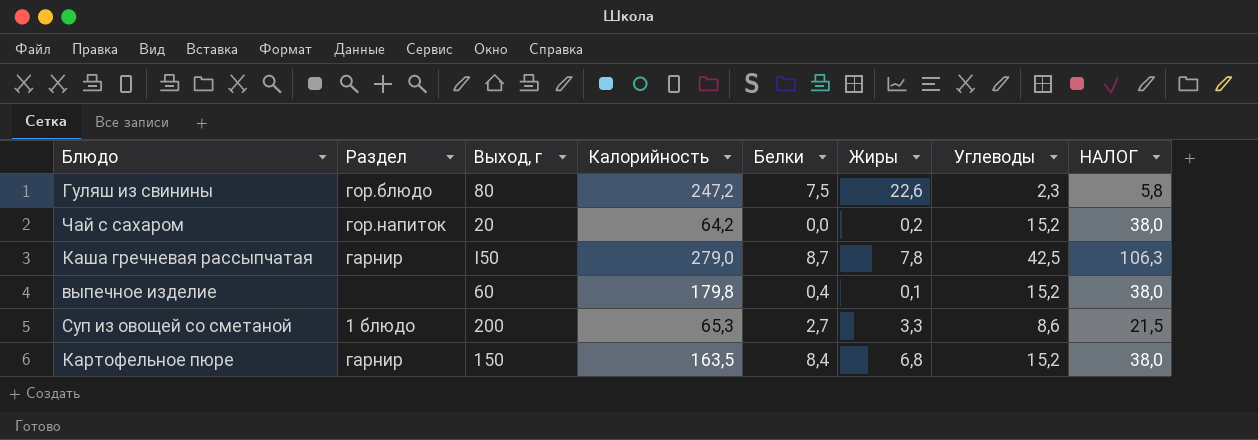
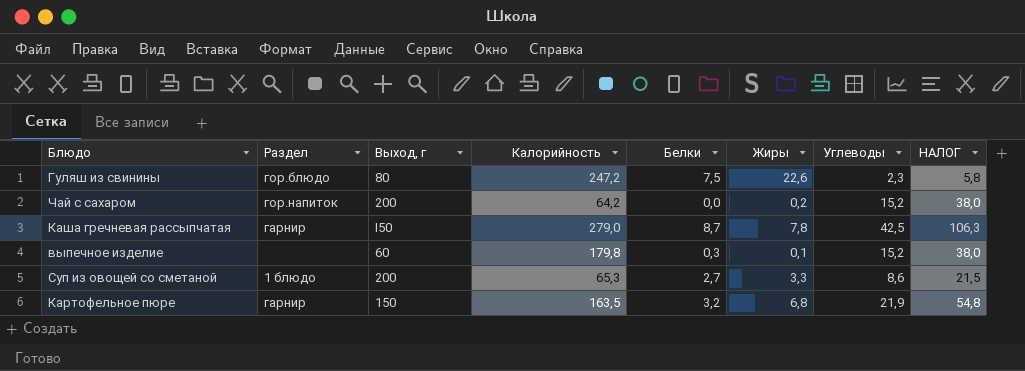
Чай с сахаром | Выход, г: 20 -> 200
выпечное изделие | Белки: 0,4 -> 0,3
Картофельное пюре | Белки: 8,4 -> 3,2
Картофельное пюре | Углеводы: 15,2 -> 21,9
Картофельное пюре | НАЛОГ: 38,0 -> 54,8

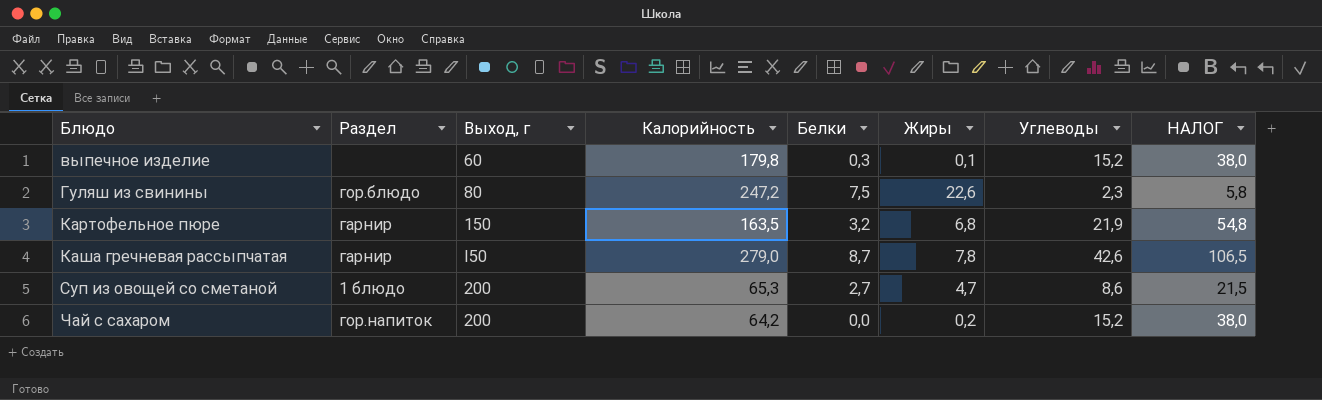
row order: none -> Блюдо ascending
Каша гречневая рассыпчатая | Углеводы: 42,5 -> 42,6
Каша гречневая рассыпчатая | НАЛОГ: 106,3 -> 106,5
Суп из овощей со сметаной | Жиры: 3,3 -> 4,7

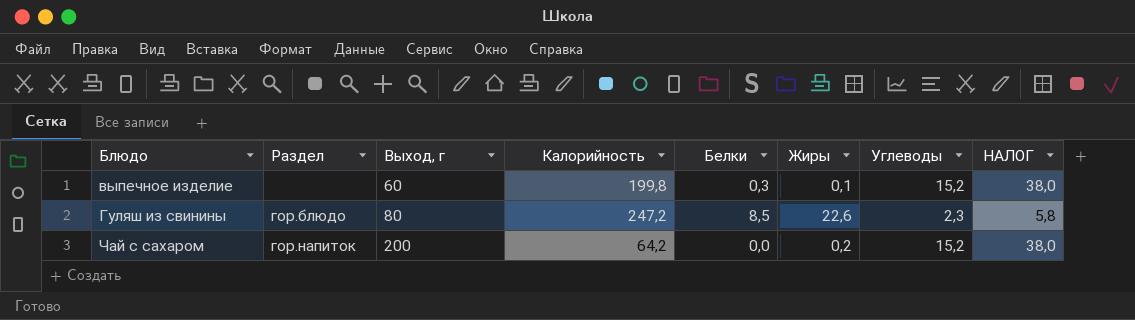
row Картофельное пюре: гарнир | 150 | 163,5 | 3,2 | 6,8 | 21,9 | 54,8 -> none
row Каша гречневая рассыпчатая: гарнир | I50 | 279,0 | 8,7 | 7,8 | 42,6 | 106,5 -> none
row Суп из овощей со сметаной: 1 блюдо | 200 | 65,3 | 2,7 | 4,7 | 8,6 | 21,5 -> none
выпечное изделие | Калорийность: 179,8 -> 199,8
Гуляш из свинины | Белки: 7,5 -> 8,5

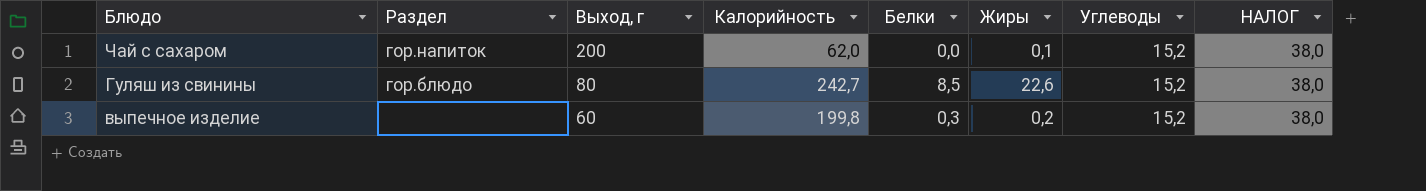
row order: Блюдо ascending -> Блюдо descending
Чай с сахаром | Калорийность: 64,2 -> 62,0
Чай с сахаром | Жиры: 0,2 -> 0,1
Гуляш из свинины | Калорийность: 247,2 -> 242,7
Гуляш из свинины | Углеводы: 2,3 -> 15,2
Гуляш из свинины | НАЛОГ: 5,8 -> 38,0
выпечное изделие | Жиры: 0,1 -> 0,2

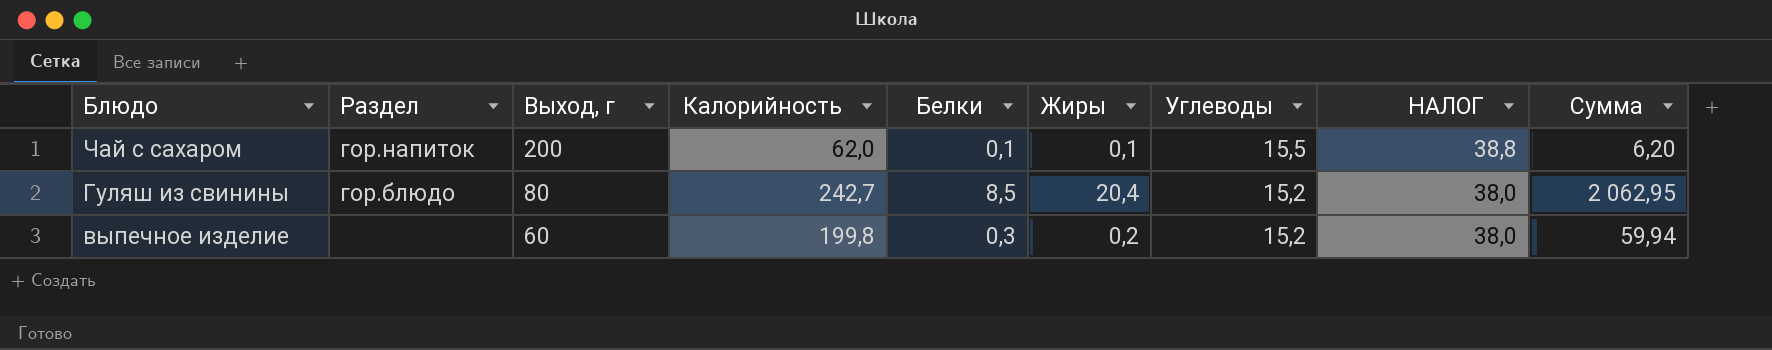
column Сумма | formula: none -> [Калорийность] * [Белки]
Чай с сахаром | Белки: 0,0 -> 0,1
Чай с сахаром | Углеводы: 15,2 -> 15,5
Чай с сахаром | НАЛОГ: 38,0 -> 38,8
Гуляш из свинины | Жиры: 22,6 -> 20,4

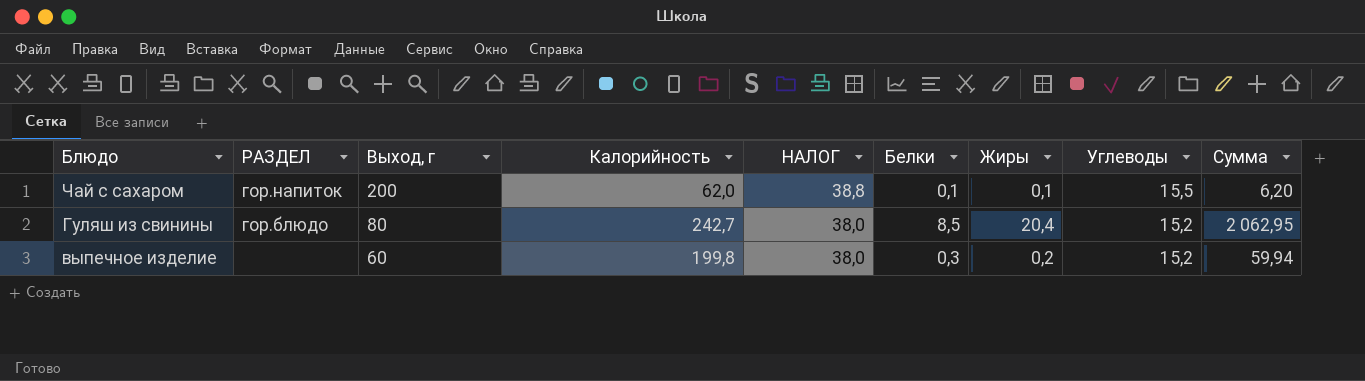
column name: Раздел -> РАЗДЕЛ
column НАЛОГ | position: 8 -> 5

